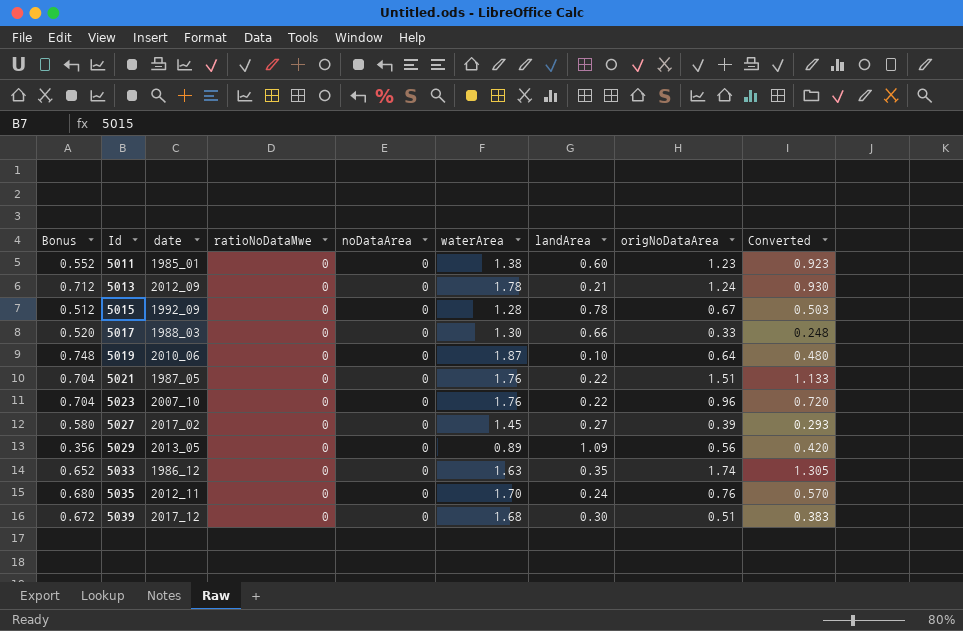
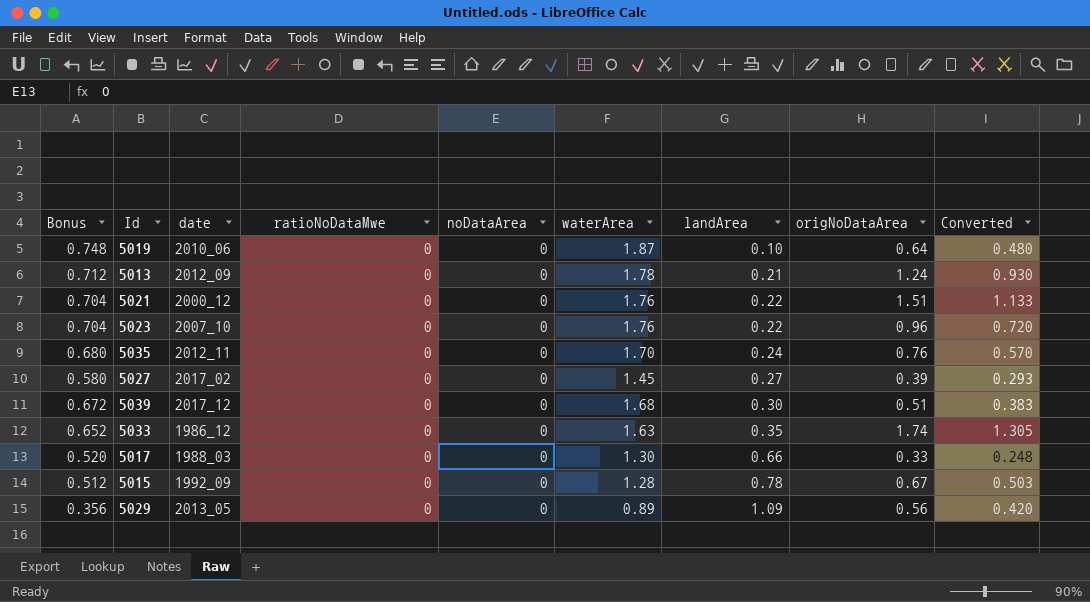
row order: Id ascending -> landArea ascending
row 5011: 0.552 | 1985_01 | 0 | 0 | 1.38 | 0.60 | 1.23 | 0.923 -> none
5021 | date: 1987_05 -> 2000_12

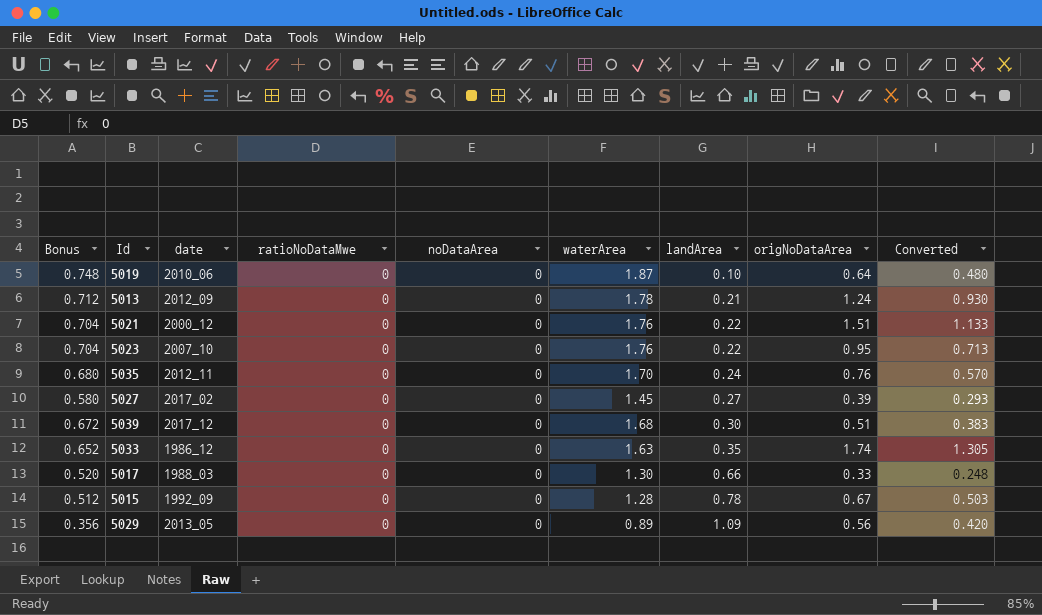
5023 | origNoDataArea: 0.96 -> 0.95
5023 | Converted: 0.720 -> 0.713

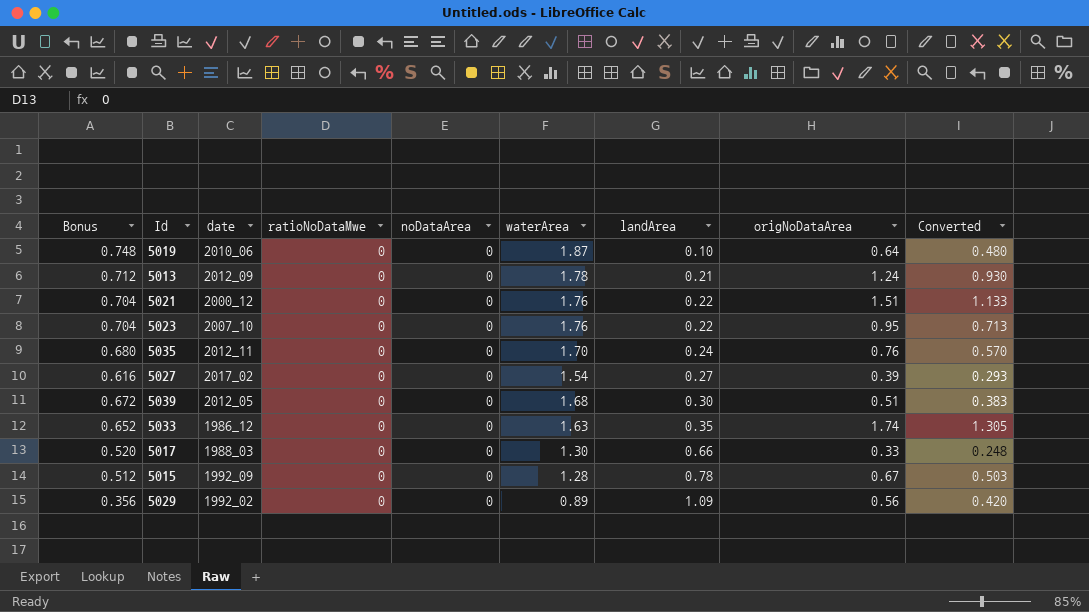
5027 | Bonus: 0.580 -> 0.616
5027 | waterArea: 1.45 -> 1.54
5039 | date: 2017_12 -> 2012_05
5029 | date: 2013_05 -> 1992_02

